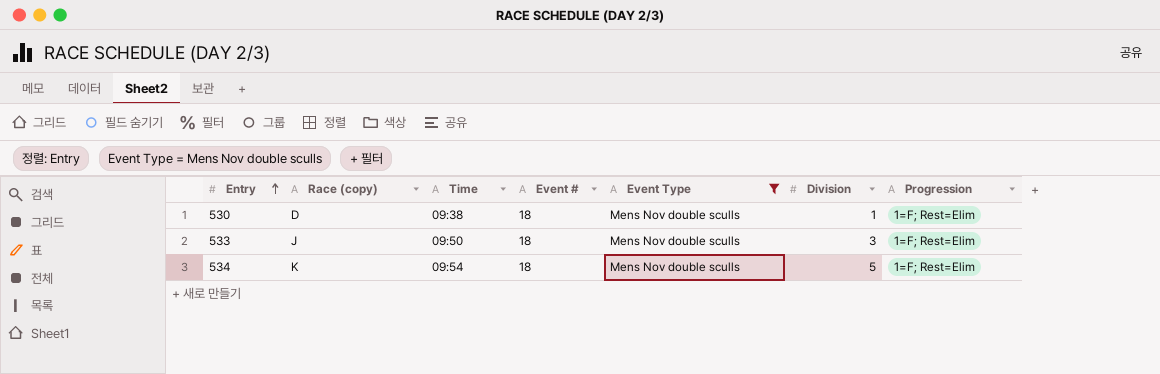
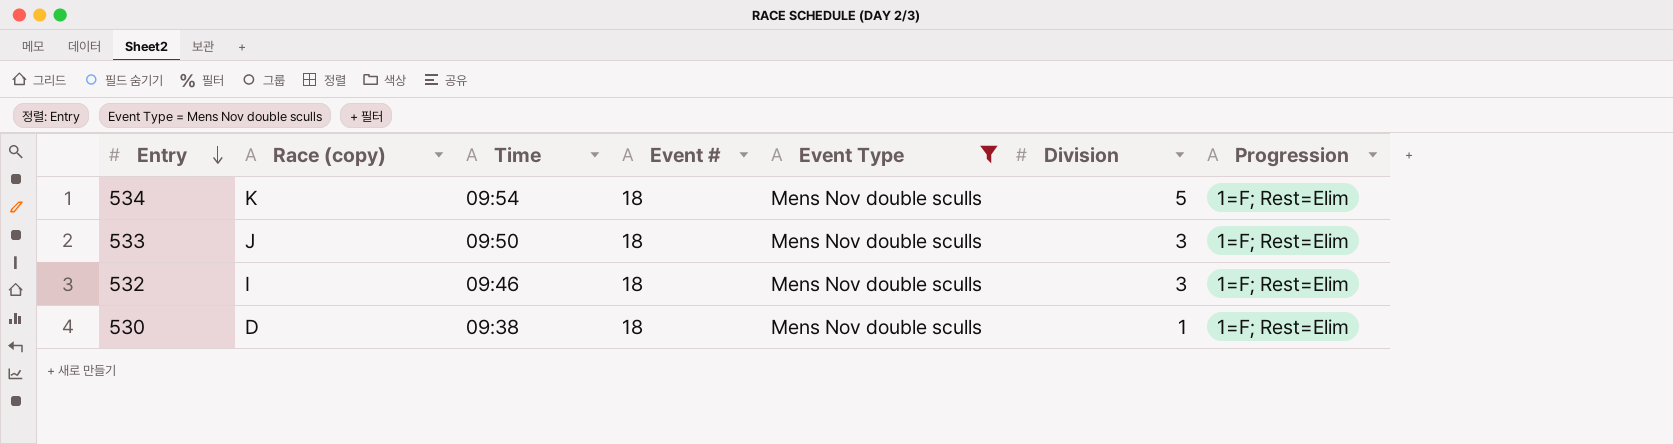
row order: Entry ascending -> Entry descending
row 532: none -> I | 09:46 | 18 | Mens Nov double sculls | 3 | 1=F; Rest=Elim

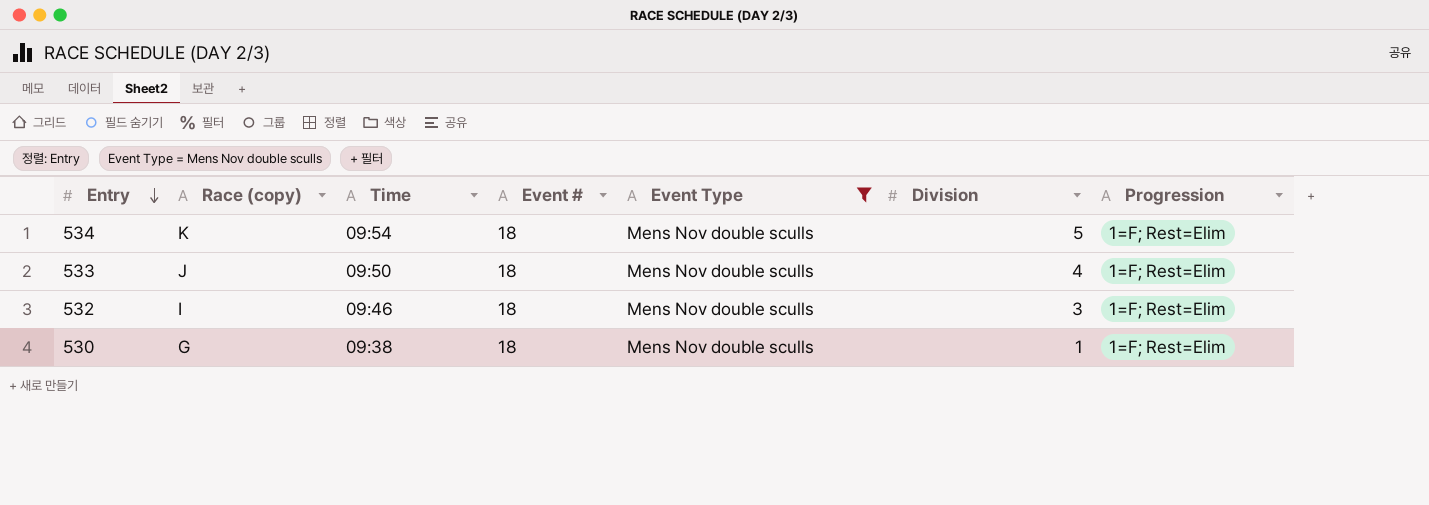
533 | Division: 3 -> 4
530 | Race (copy): D -> G

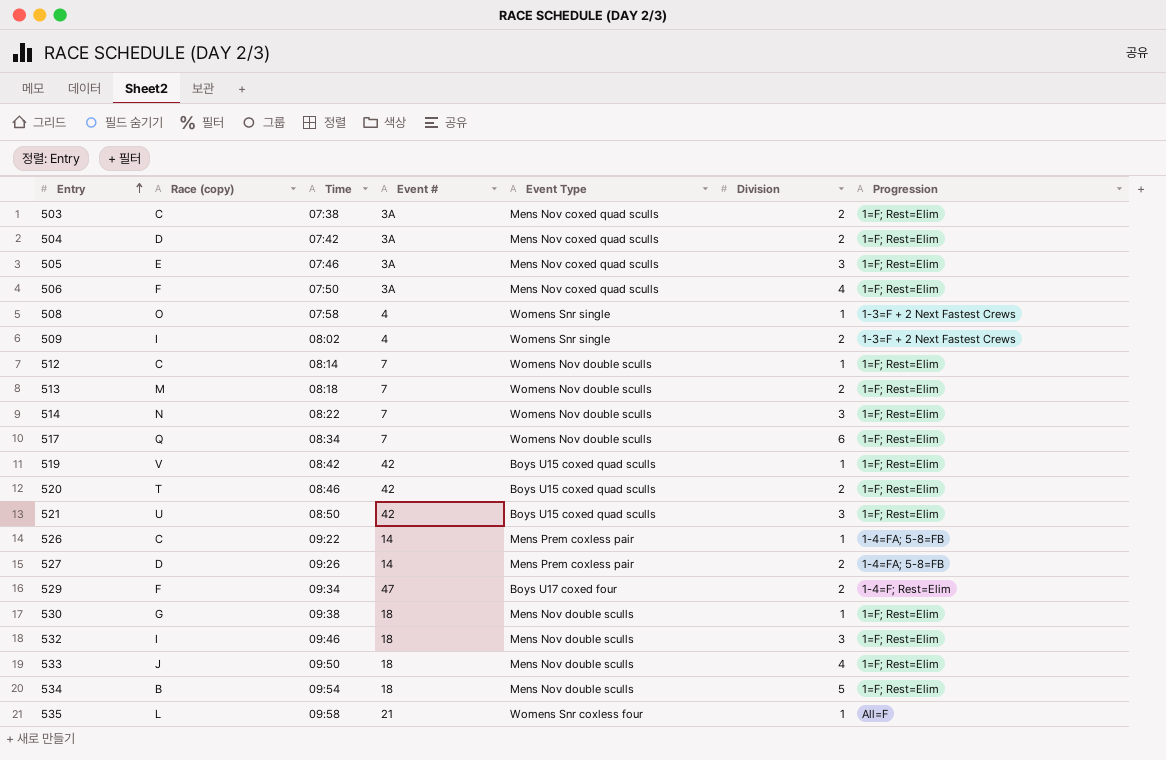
filter: Event Type = Mens Nov double sculls -> none
row order: Entry descending -> Entry ascending
534 | Race (copy): K -> B

